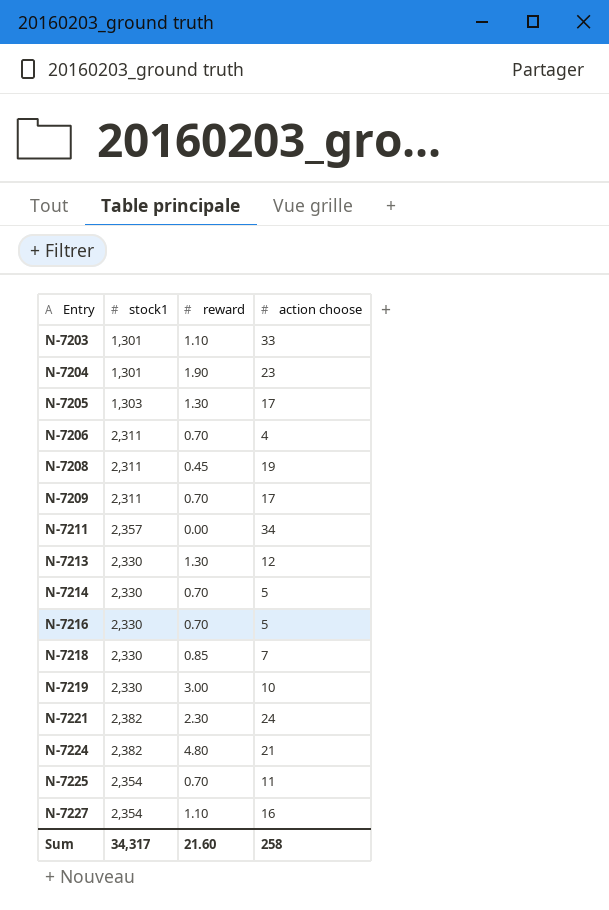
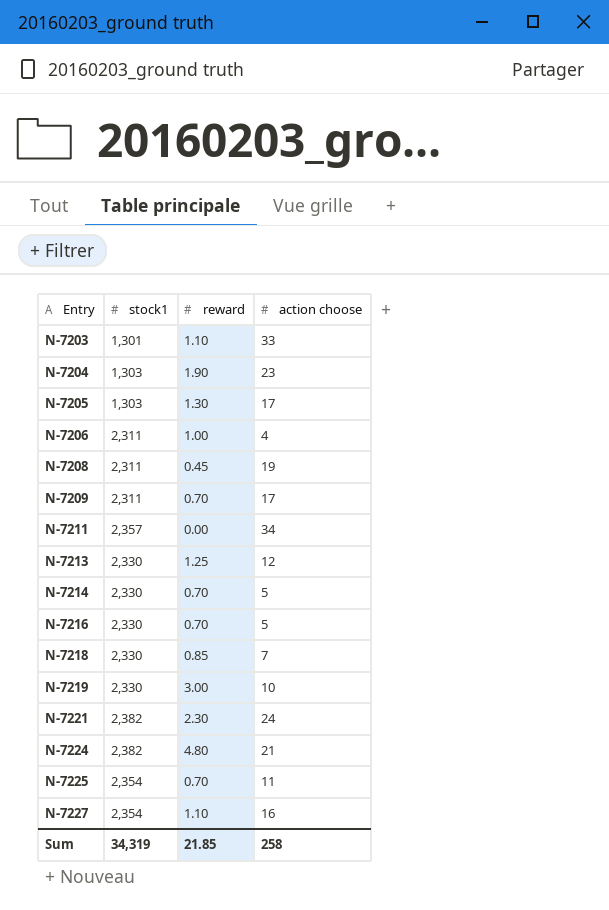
N-7204 | stock1: 1,301 -> 1,303
N-7206 | reward: 0.70 -> 1.00
N-7213 | reward: 1.30 -> 1.25
Sum | stock1: 34,317 -> 34,319
Sum | reward: 21.60 -> 21.85

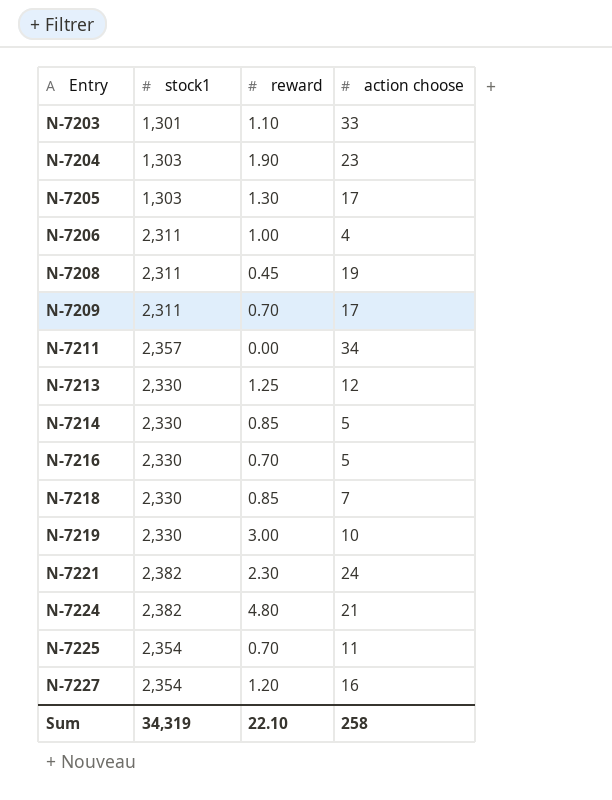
N-7214 | reward: 0.70 -> 0.85
N-7227 | reward: 1.10 -> 1.20
Sum | reward: 21.85 -> 22.10

